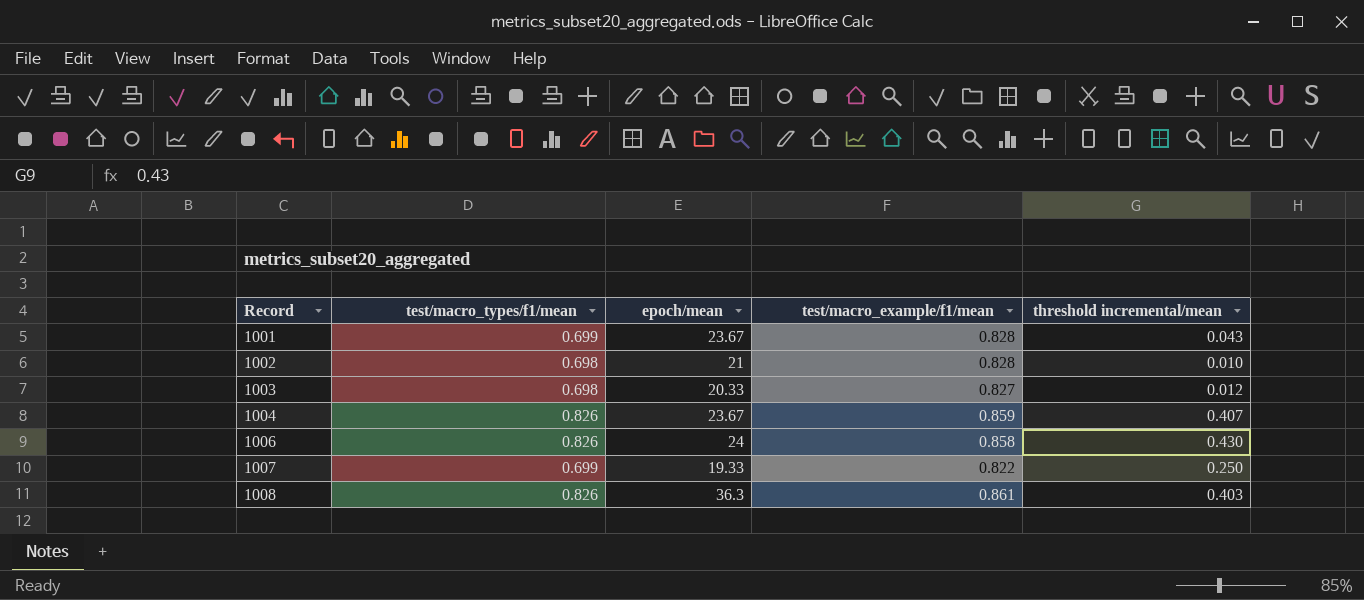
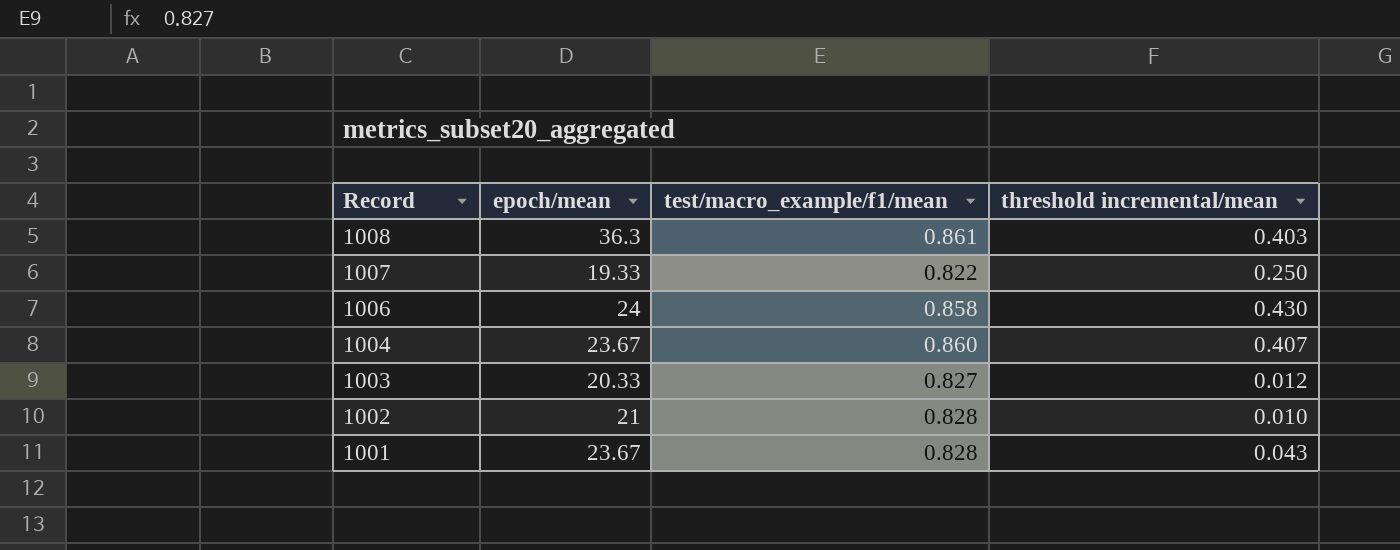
row order: Record ascending -> Record descending
column test/macro_types/f1/mean | position: 2 -> none
1004 | test/macro_example/f1/mean: 0.859 -> 0.860

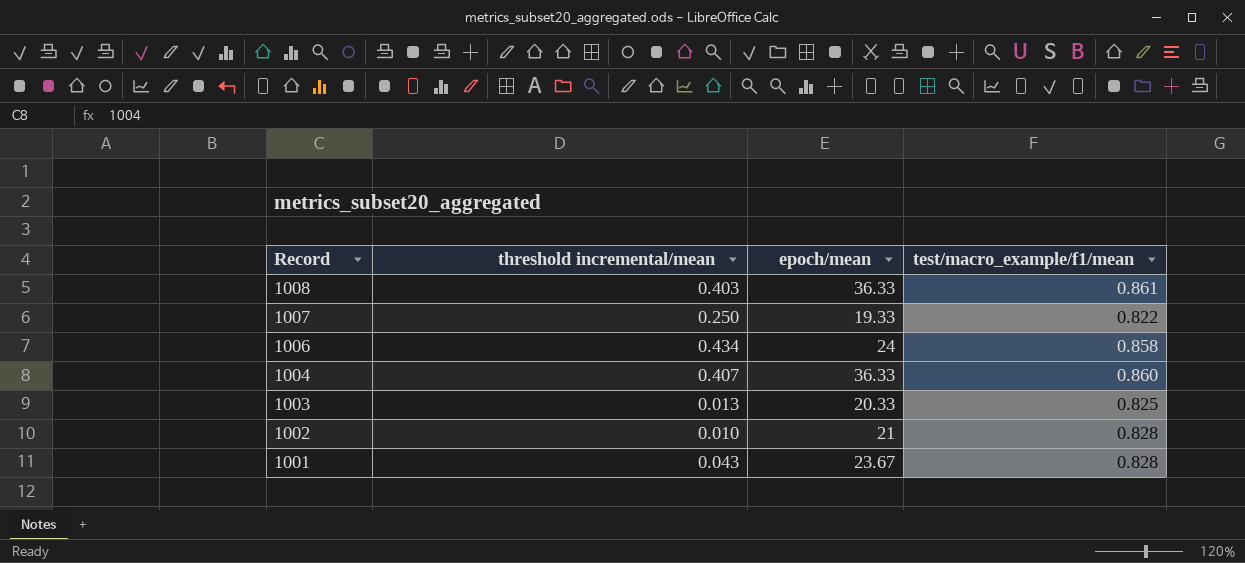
column threshold incremental/mean | position: 4 -> 2
1008 | epoch/mean: 36.3 -> 36.33
1006 | threshold incremental/mean: 0.430 -> 0.434
1004 | epoch/mean: 23.67 -> 36.33
1003 | threshold incremental/mean: 0.012 -> 0.013
1003 | test/macro_example/f1/mean: 0.827 -> 0.825

